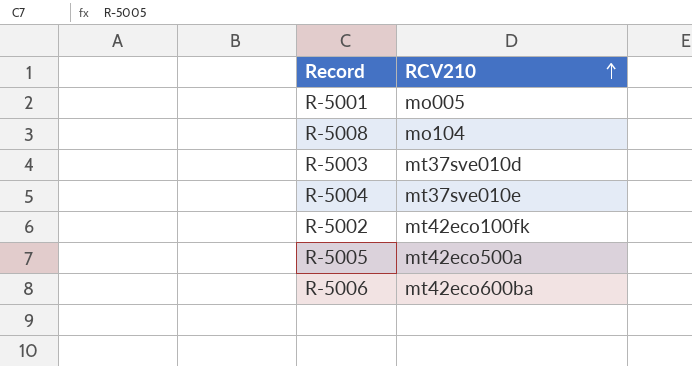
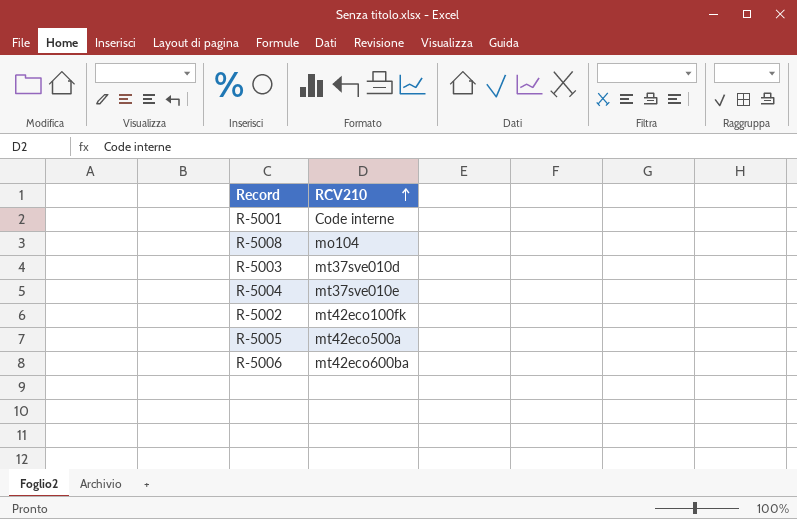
R-5001 | RCV210: mo005 -> Code interne

